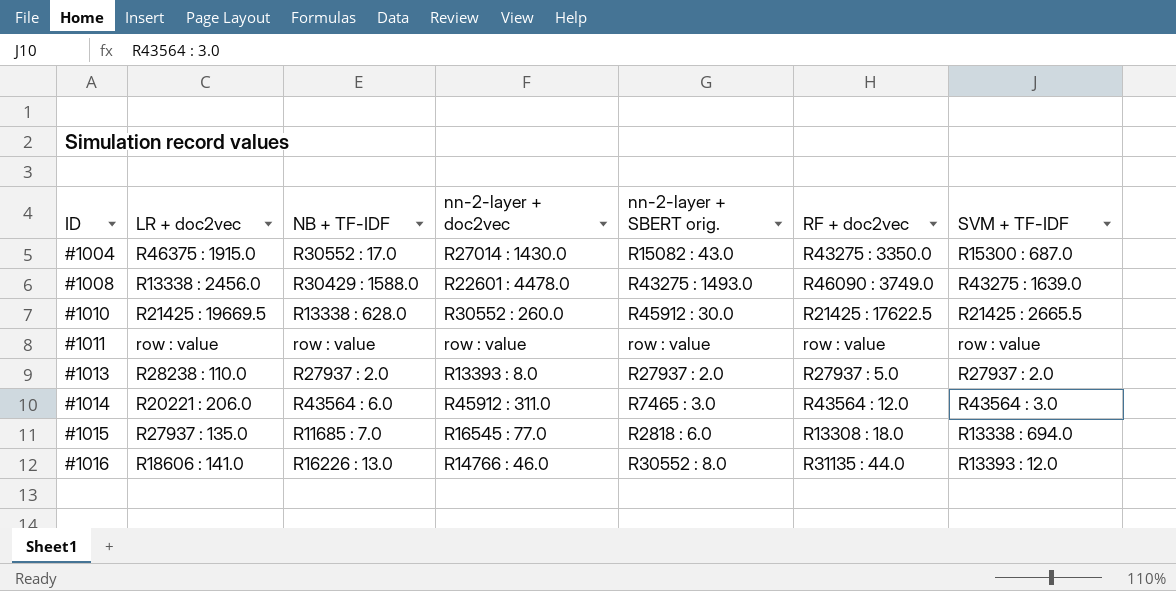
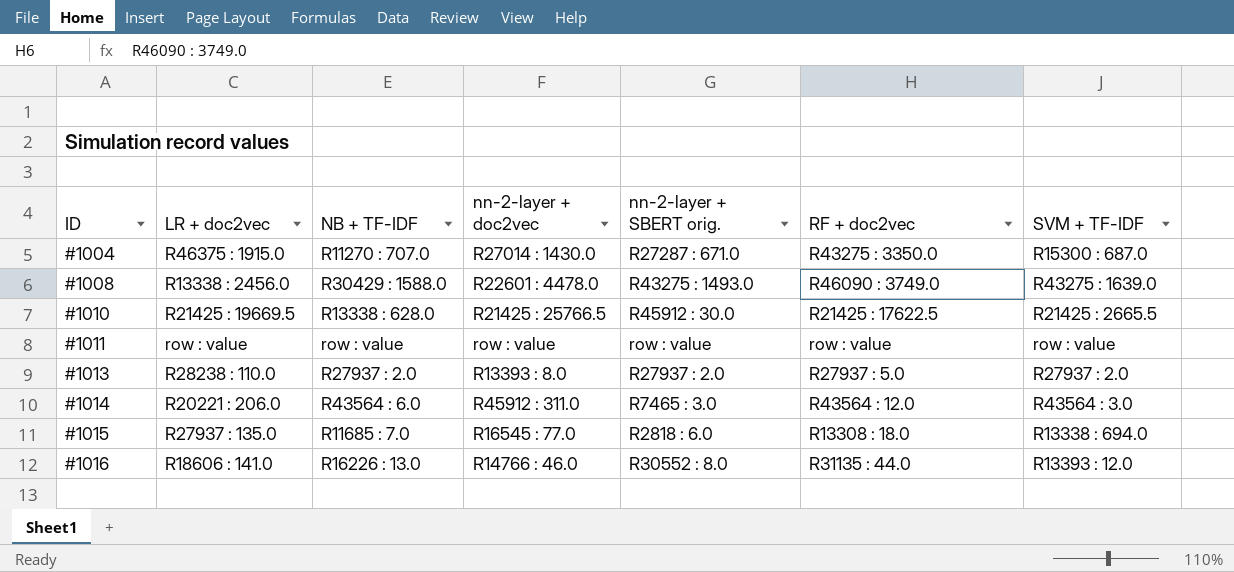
#1004 | NB + TF-IDF: R30552 : 17.0 -> R11270 : 707.0
#1004 | nn-2-layer + SBERT orig.: R15082 : 43.0 -> R27287 : 671.0
#1010 | nn-2-layer + doc2vec: R30552 : 260.0 -> R21425 : 25766.5

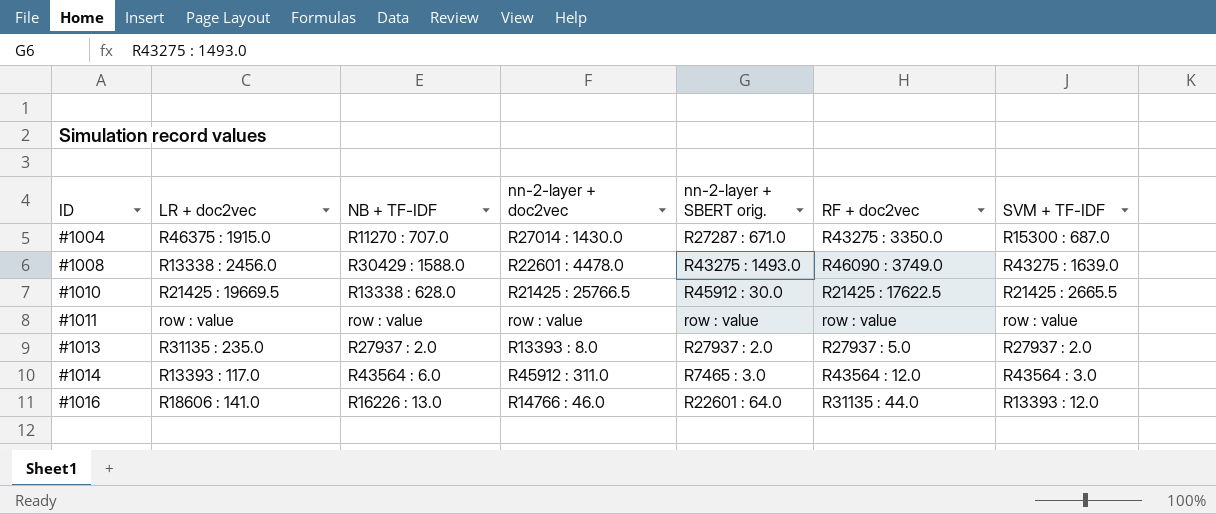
row #1015: R27937 : 135.0 | R11685 : 7.0 | R16545 : 77.0 | R2818 : 6.0 | R13308 : 18.0 | R13338 : 694.0 -> none
#1013 | LR + doc2vec: R28238 : 110.0 -> R31135 : 235.0
#1014 | LR + doc2vec: R20221 : 206.0 -> R13393 : 117.0
#1016 | nn-2-layer + SBERT orig.: R30552 : 8.0 -> R22601 : 64.0

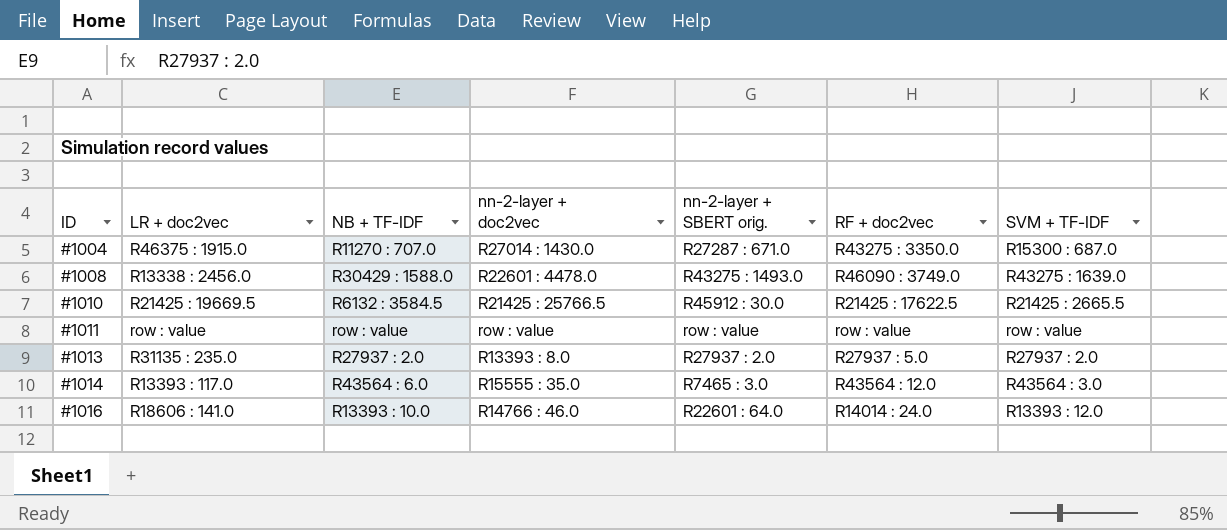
#1010 | NB + TF-IDF: R13338 : 628.0 -> R6132 : 3584.5
#1014 | nn-2-layer + doc2vec: R45912 : 311.0 -> R15555 : 35.0
#1016 | NB + TF-IDF: R16226 : 13.0 -> R13393 : 10.0
#1016 | RF + doc2vec: R31135 : 44.0 -> R14014 : 24.0

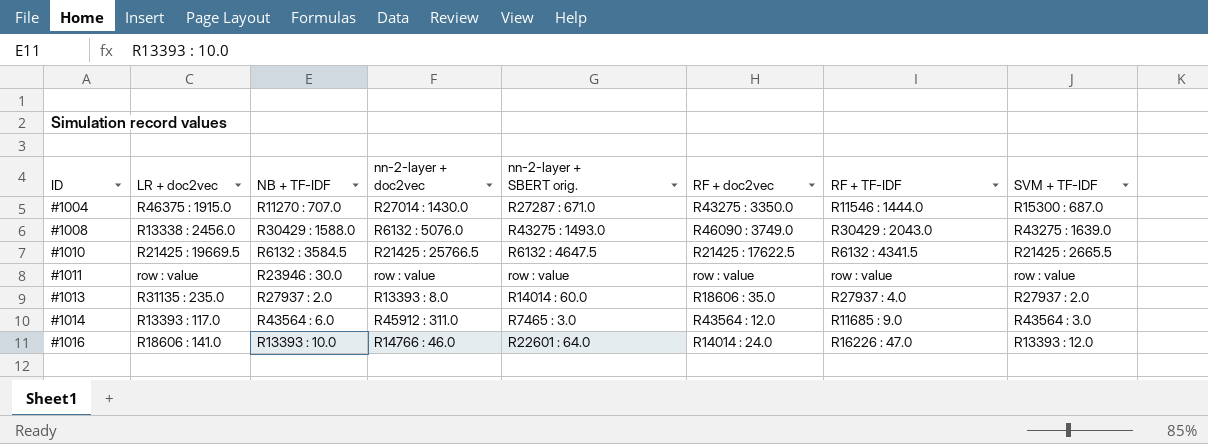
column RF + TF-IDF | position: none -> 7
#1008 | nn-2-layer + doc2vec: R22601 : 4478.0 -> R6132 : 5076.0
#1010 | nn-2-layer + SBERT orig.: R45912 : 30.0 -> R6132 : 4647.5
#1011 | NB + TF-IDF: row : value -> R23946 : 30.0
#1013 | nn-2-layer + SBERT orig.: R27937 : 2.0 -> R14014 : 60.0
#1013 | RF + doc2vec: R27937 : 5.0 -> R18606 : 35.0
#1014 | nn-2-layer + doc2vec: R15555 : 35.0 -> R45912 : 311.0

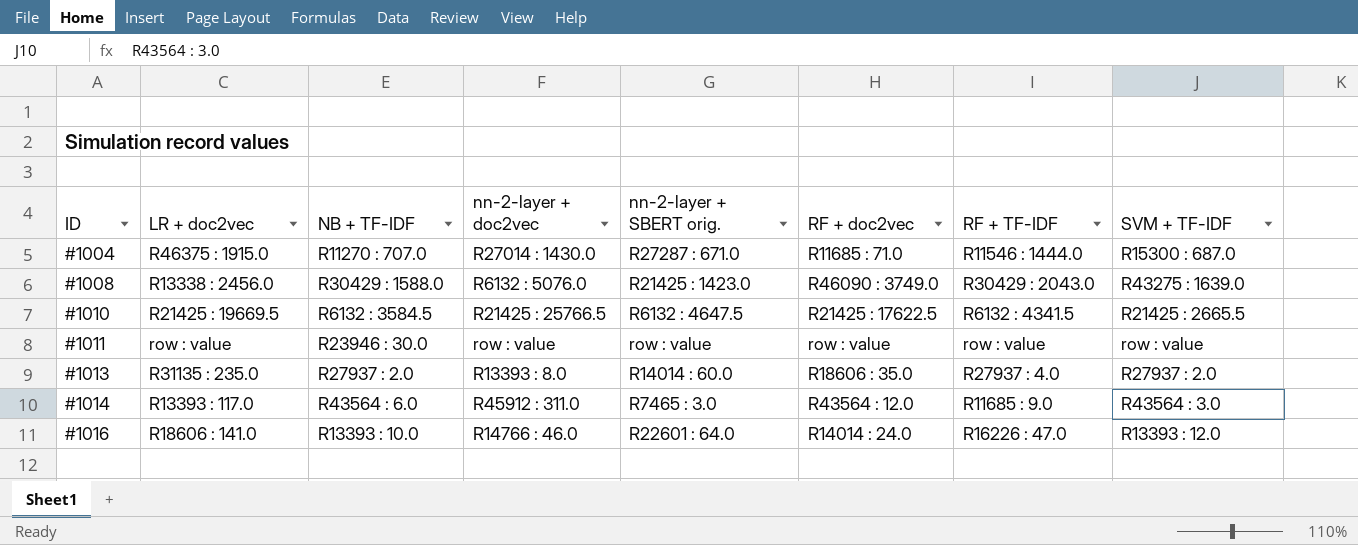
#1004 | RF + doc2vec: R43275 : 3350.0 -> R11685 : 71.0
#1008 | nn-2-layer + SBERT orig.: R43275 : 1493.0 -> R21425 : 1423.0

